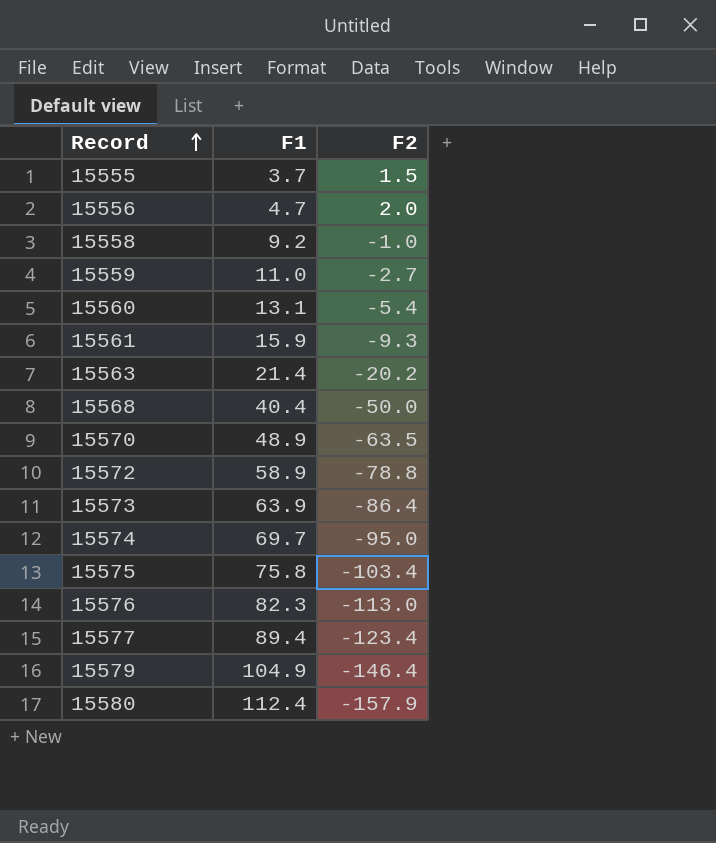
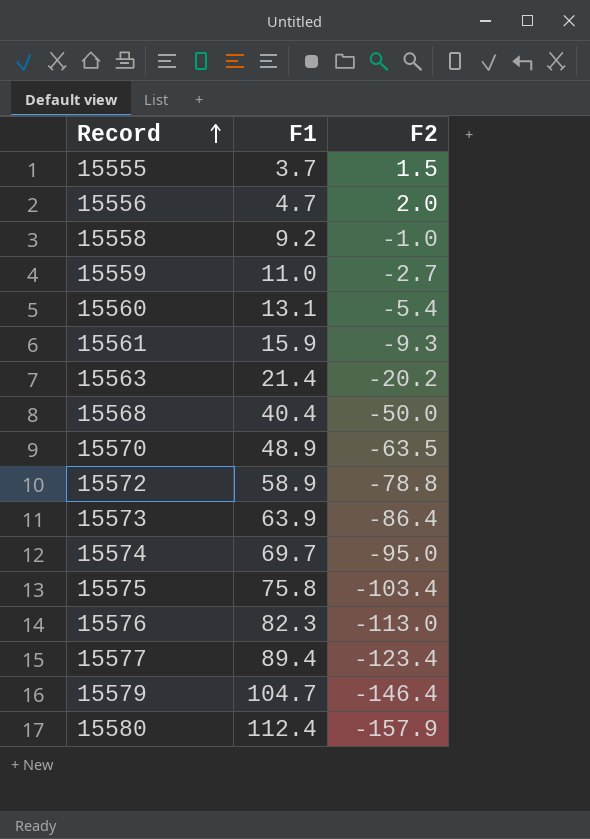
15579 | F1: 104.9 -> 104.7

